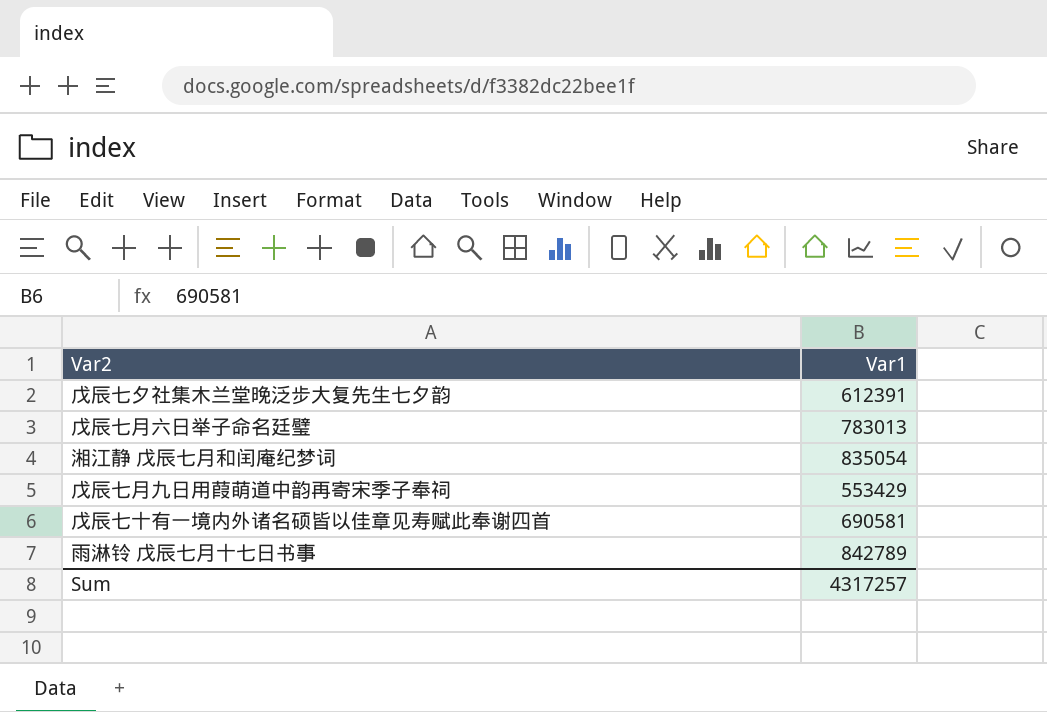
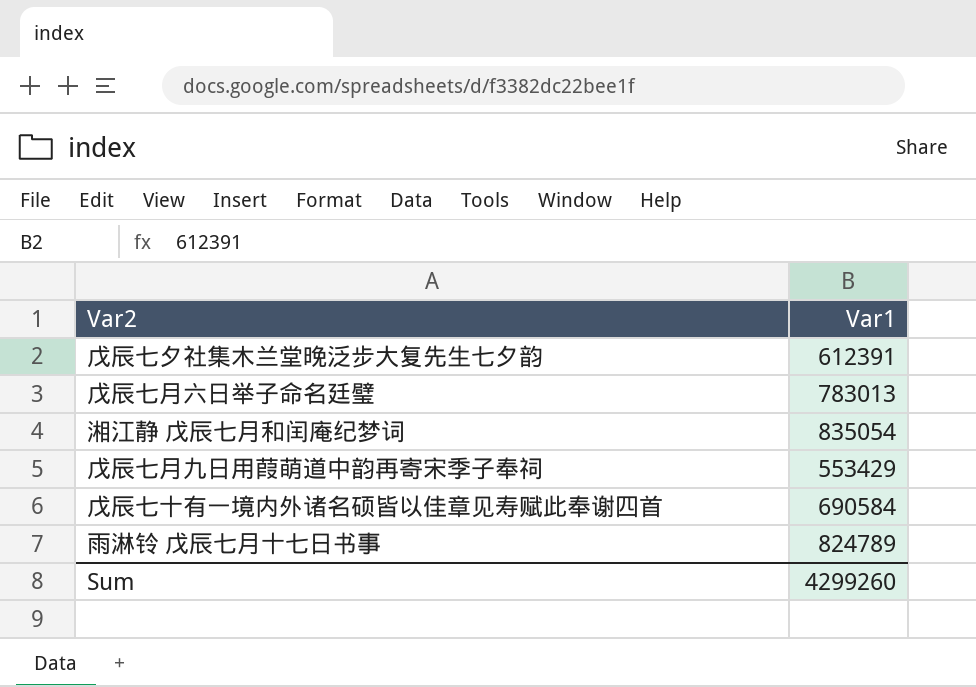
戊辰七十有一境内外诸名硕皆以佳章见寿赋此奉谢四首 | Var1: 690581 -> 690584
雨淋铃 戊辰七月十七日书事 | Var1: 842789 -> 824789
Sum | Var1: 4317257 -> 4299260

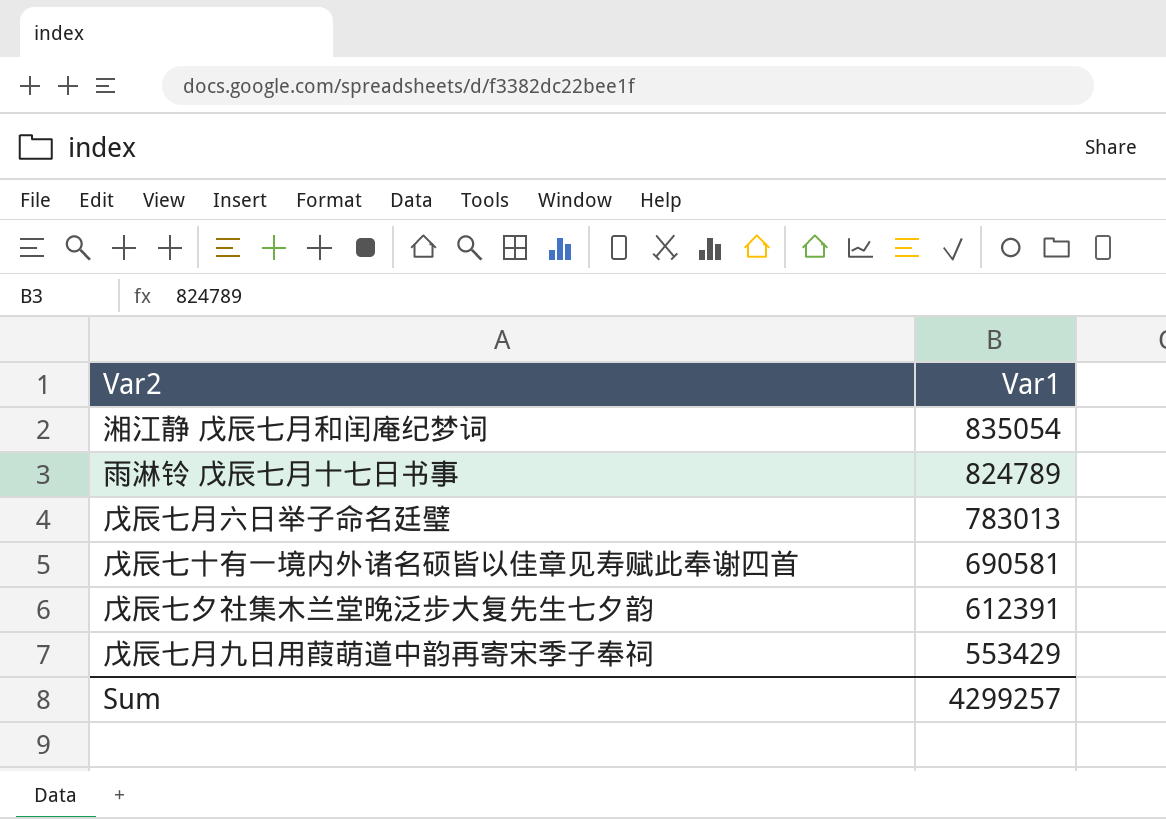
row order: none -> Var1 descending
戊辰七十有一境内外诸名硕皆以佳章见寿赋此奉谢四首 | Var1: 690584 -> 690581
Sum | Var1: 4299260 -> 4299257

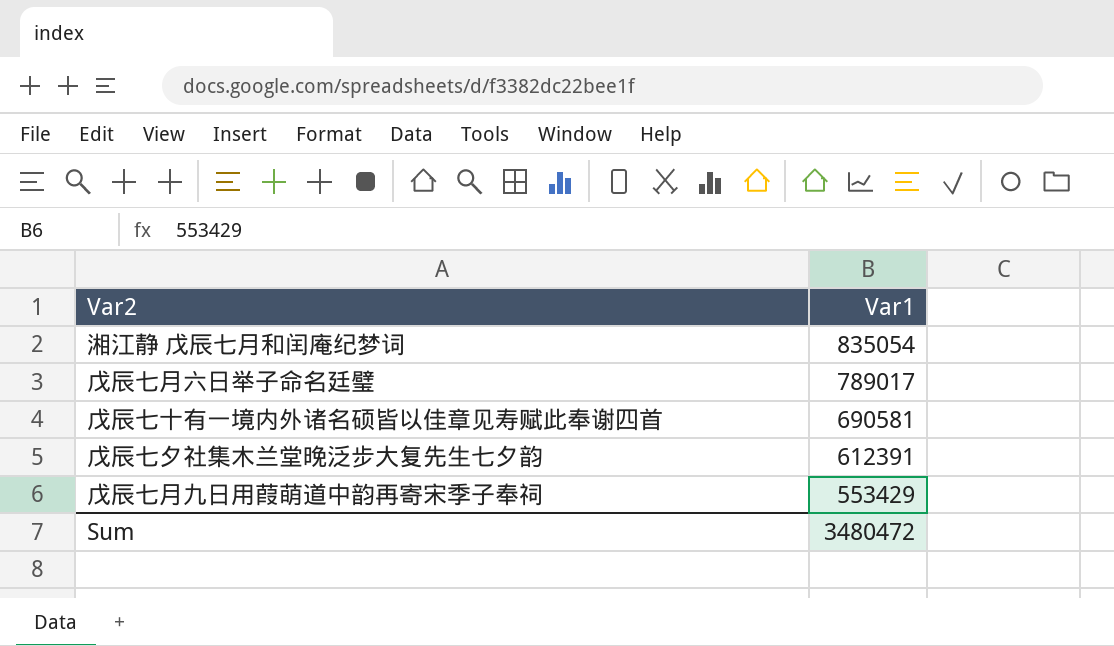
row 雨淋铃 戊辰七月十七日书事: 824789 -> none
戊辰七月六日举子命名廷璧 | Var1: 783013 -> 789017
Sum | Var1: 4299257 -> 3480472

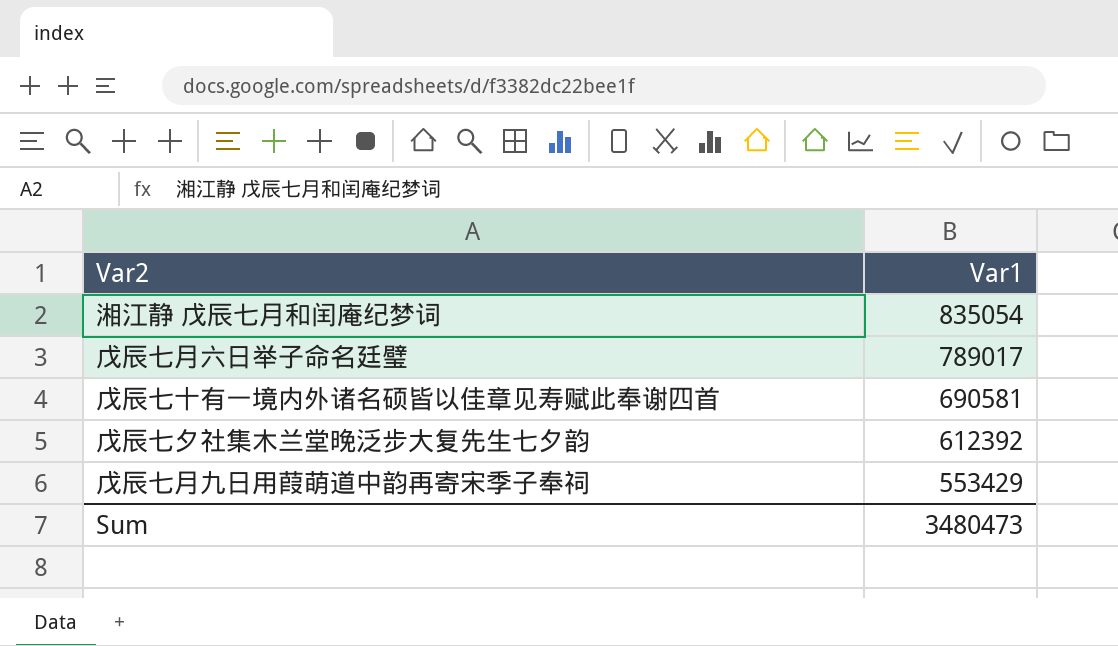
戊辰七夕社集木兰堂晚泛步大复先生七夕韵 | Var1: 612391 -> 612392
Sum | Var1: 3480472 -> 3480473

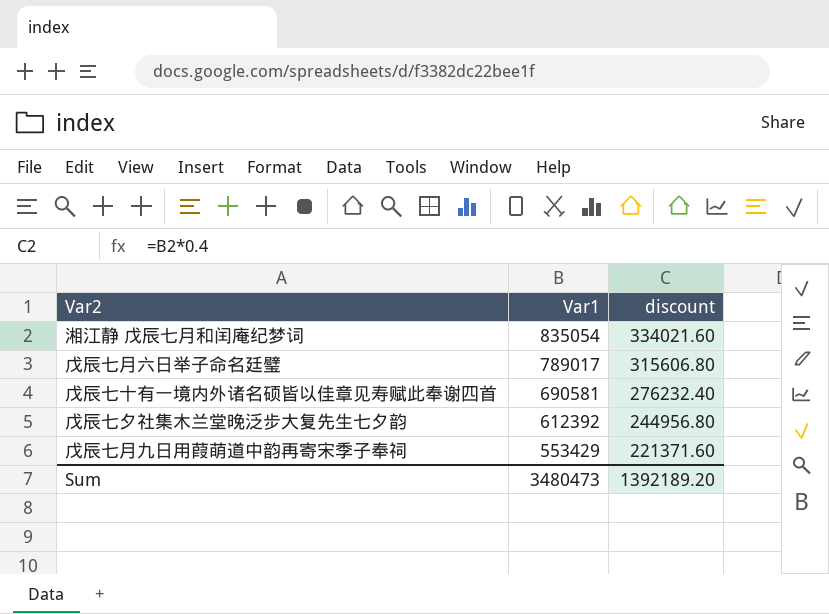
column discount | formula: none -> [Var1] * 0.4

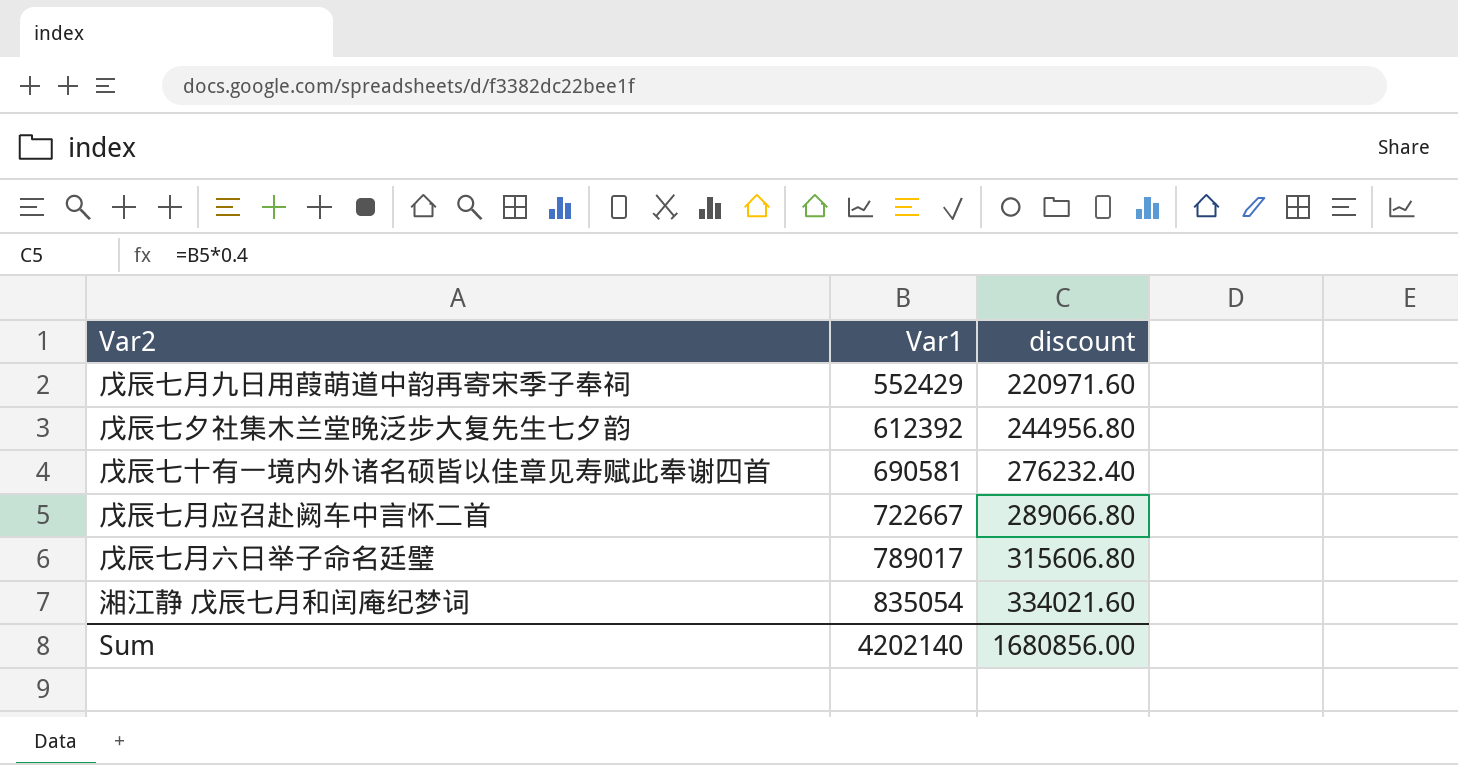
row order: Var1 descending -> Var1 ascending
戊辰七月九日用葭萌道中韵再寄宋季子奉祠 | Var1: 553429 -> 552429
戊辰七月九日用葭萌道中韵再寄宋季子奉祠 | discount: 221371.60 -> 220971.60
row 戊辰七月应召赴阙车中言怀二首: none -> 722667 | 289066.80
Sum | Var1: 3480473 -> 4202140
Sum | discount: 1392189.20 -> 1680856.00

